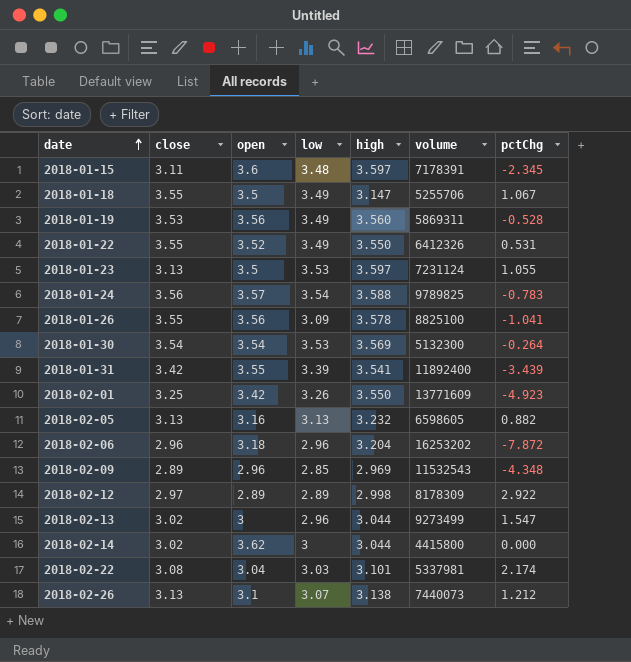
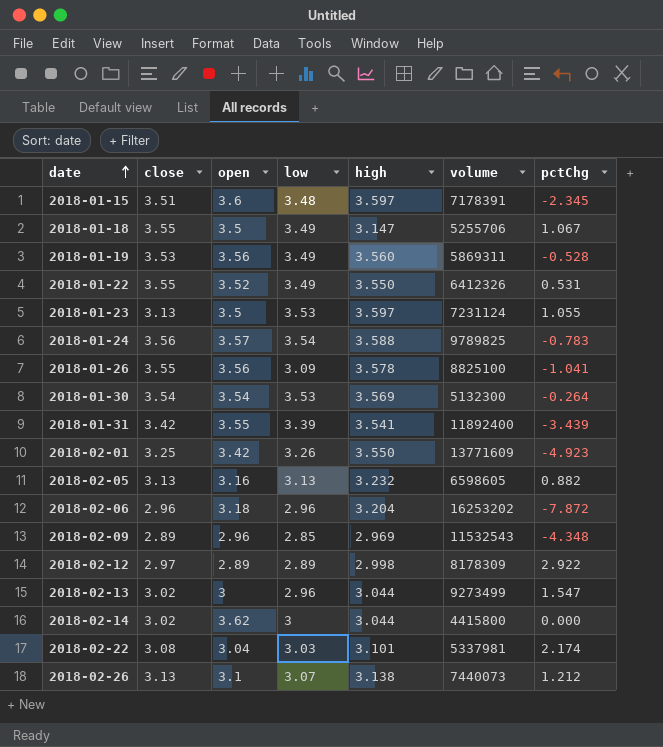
2018-01-15 | close: 3.11 -> 3.51

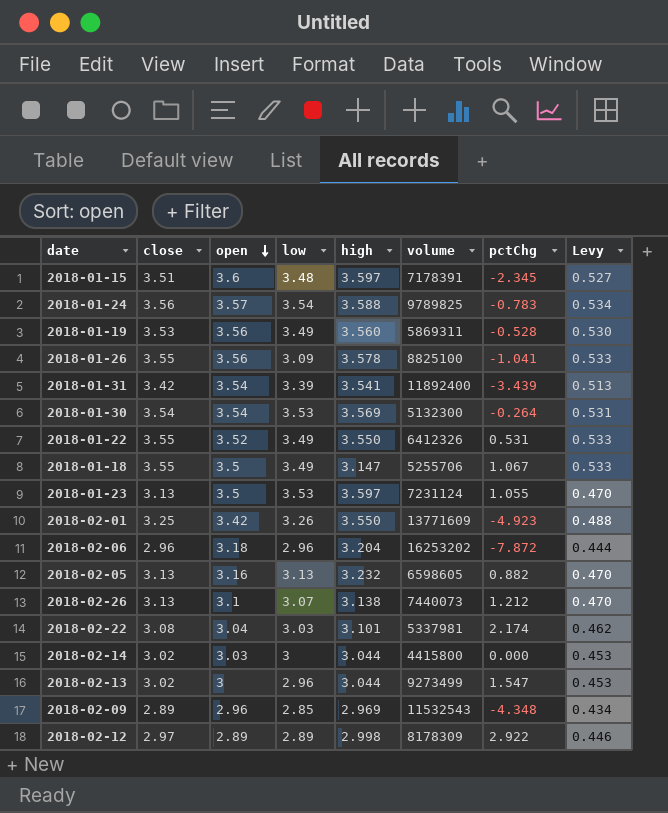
row order: date ascending -> open descending
column Levy | formula: none -> [close] * 0.15
2018-01-31 | open: 3.55 -> 3.54
2018-02-14 | open: 3.62 -> 3.03

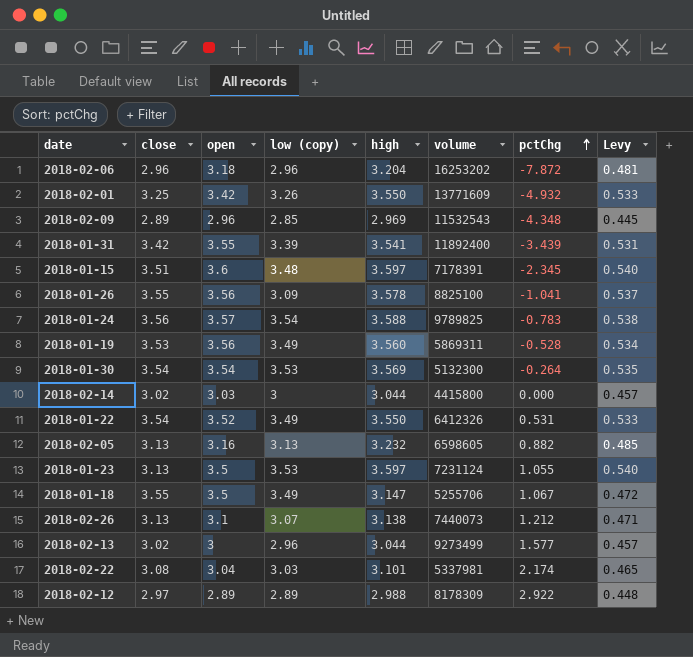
row order: open descending -> pctChg ascending
column name: low -> low (copy)
column Levy | formula: [close] * 0.15 -> [high] * 0.15
2018-02-01 | pctChg: -4.923 -> -4.932
2018-01-31 | open: 3.54 -> 3.55
2018-01-22 | close: 3.55 -> 3.54
2018-02-13 | pctChg: 1.547 -> 1.577
2018-02-12 | high: 2.998 -> 2.988

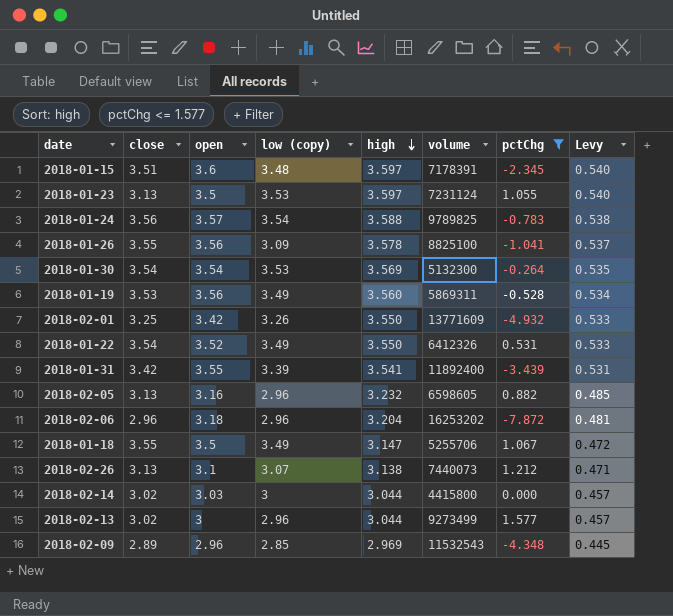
filter: none -> pctChg <= 1.577
row order: pctChg ascending -> high descending
2018-02-05 | low (copy): 3.13 -> 2.96

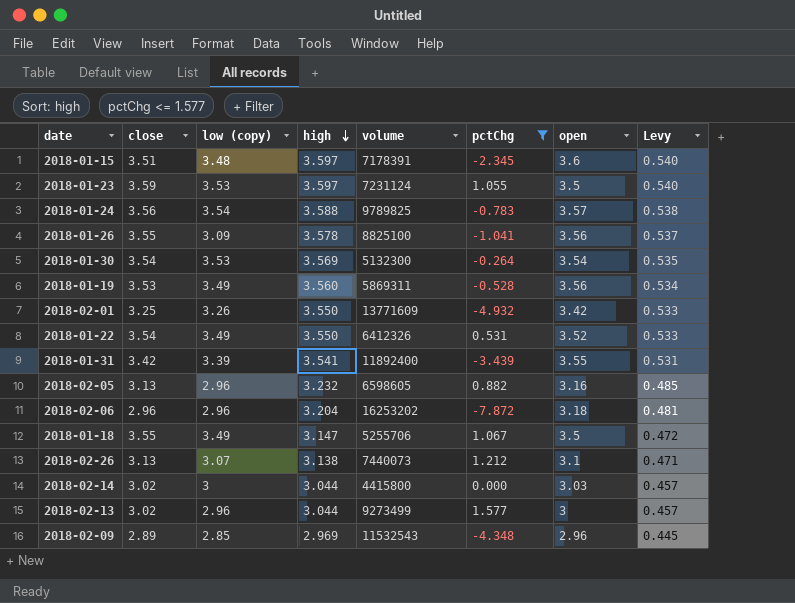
column open | position: 3 -> 7
2018-01-23 | close: 3.13 -> 3.59

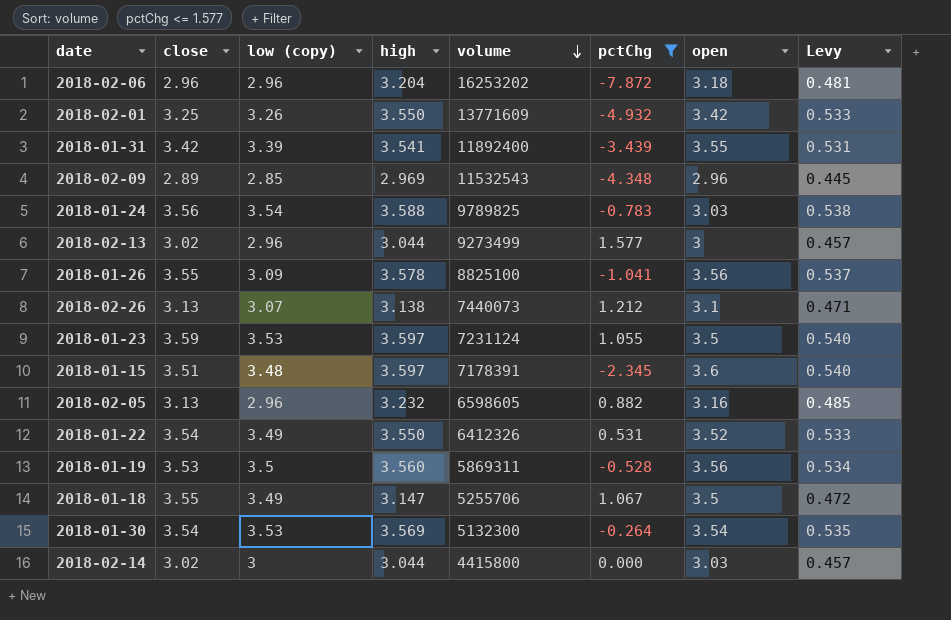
row order: high descending -> volume descending
2018-01-24 | open: 3.57 -> 3.03
2018-01-19 | low (copy): 3.49 -> 3.5

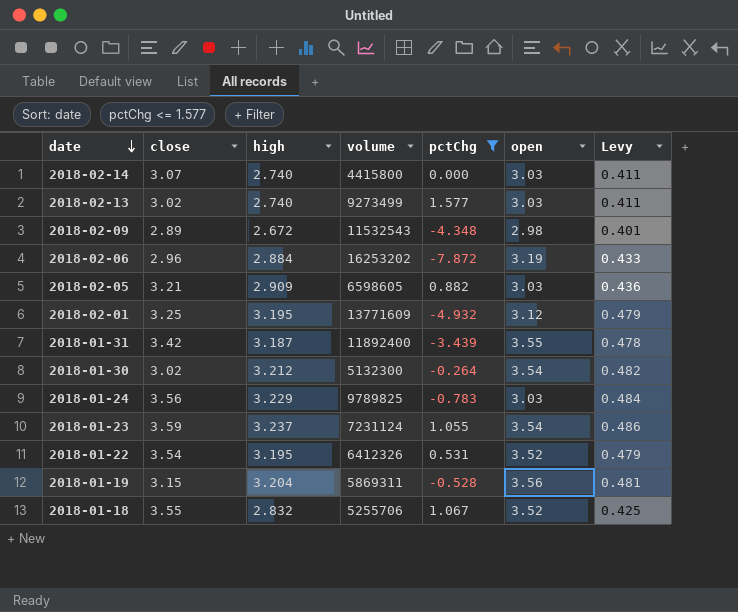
row order: volume descending -> date descending
column low (copy) | position: 3 -> none
row 2018-01-26: 3.55 | 3.09 | 3.578 | 8825100 | -1.041 | 3.56 | 0.537 -> none
row 2018-02-26: 3.13 | 3.07 | 3.138 | 7440073 | 1.212 | 3.1 | 0.471 -> none
row 2018-01-15: 3.51 | 3.48 | 3.597 | 7178391 | -2.345 | 3.6 | 0.540 -> none
2018-02-14 | close: 3.02 -> 3.07
2018-02-14 | high: 3.044 -> 2.740
2018-02-14 | Levy: 0.457 -> 0.411
2018-02-13 | high: 3.044 -> 2.740
2018-02-13 | open: 3 -> 3.03
2018-02-13 | Levy: 0.457 -> 0.411
2018-02-09 | high: 2.969 -> 2.672
2018-02-09 | open: 2.96 -> 2.98
2018-02-09 | Levy: 0.445 -> 0.401
2018-02-06 | high: 3.204 -> 2.884
2018-02-06 | open: 3.18 -> 3.19
2018-02-06 | Levy: 0.481 -> 0.433
2018-02-05 | close: 3.13 -> 3.21
2018-02-05 | high: 3.232 -> 2.909
2018-02-05 | open: 3.16 -> 3.03
2018-02-05 | Levy: 0.485 -> 0.436
2018-02-01 | high: 3.550 -> 3.195
2018-02-01 | open: 3.42 -> 3.12
2018-02-01 | Levy: 0.533 -> 0.479
2018-01-31 | high: 3.541 -> 3.187
2018-01-31 | Levy: 0.531 -> 0.478
2018-01-30 | close: 3.54 -> 3.02
2018-01-30 | high: 3.569 -> 3.212
2018-01-30 | Levy: 0.535 -> 0.482
2018-01-24 | high: 3.588 -> 3.229
2018-01-24 | Levy: 0.538 -> 0.484
2018-01-23 | high: 3.597 -> 3.237
2018-01-23 | open: 3.5 -> 3.54
2018-01-23 | Levy: 0.540 -> 0.486
2018-01-22 | high: 3.550 -> 3.195
2018-01-22 | Levy: 0.533 -> 0.479
2018-01-19 | close: 3.53 -> 3.15
2018-01-19 | high: 3.560 -> 3.204
2018-01-19 | Levy: 0.534 -> 0.481
2018-01-18 | high: 3.147 -> 2.832
2018-01-18 | open: 3.5 -> 3.52
2018-01-18 | Levy: 0.472 -> 0.425

